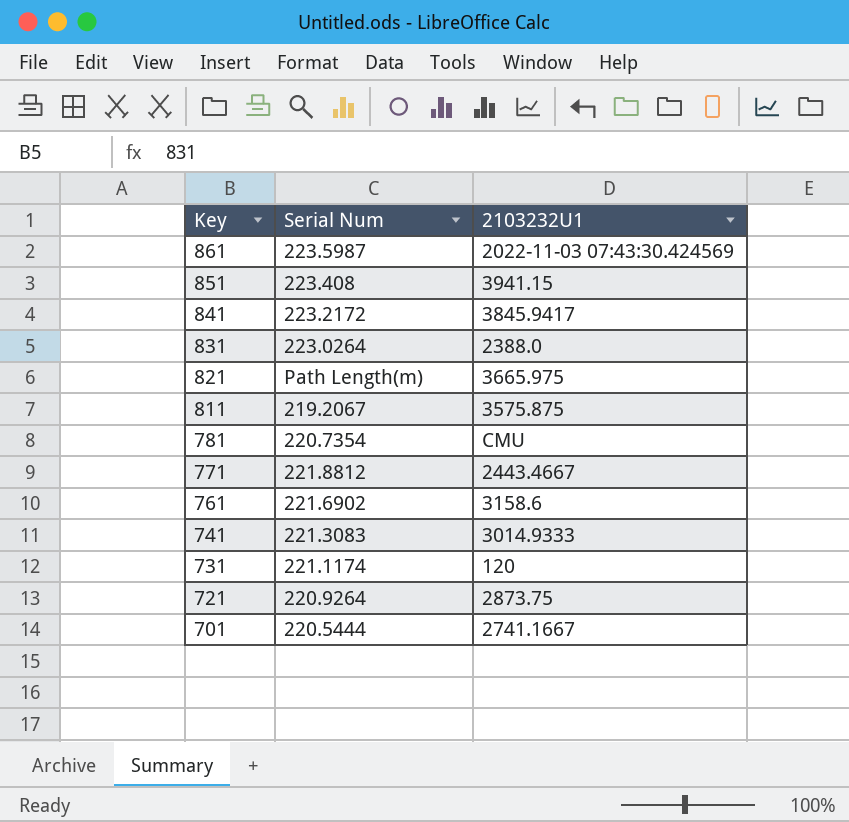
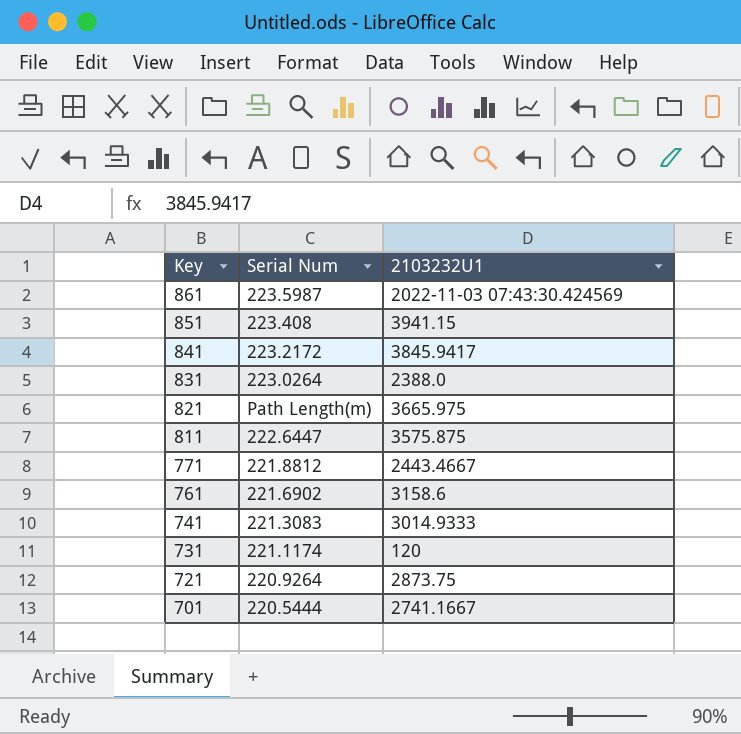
row 781: 220.7354 | CMU -> none
811 | Serial Num: 219.2067 -> 222.6447

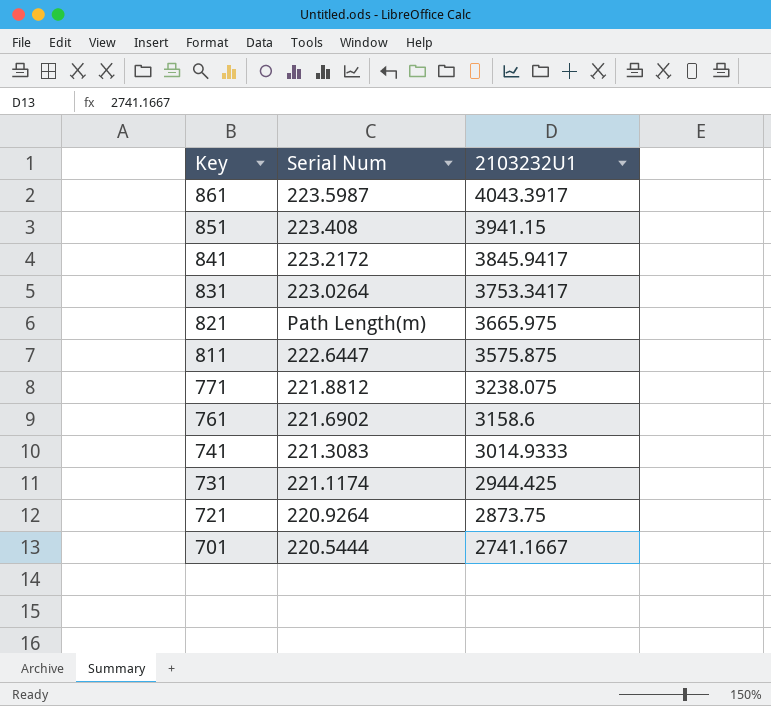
861 | 2103232U1: 2022-11-03 07:43:30.424569 -> 4043.3917
831 | 2103232U1: 2388.0 -> 3753.3417
771 | 2103232U1: 2443.4667 -> 3238.075
731 | 2103232U1: 120 -> 2944.425

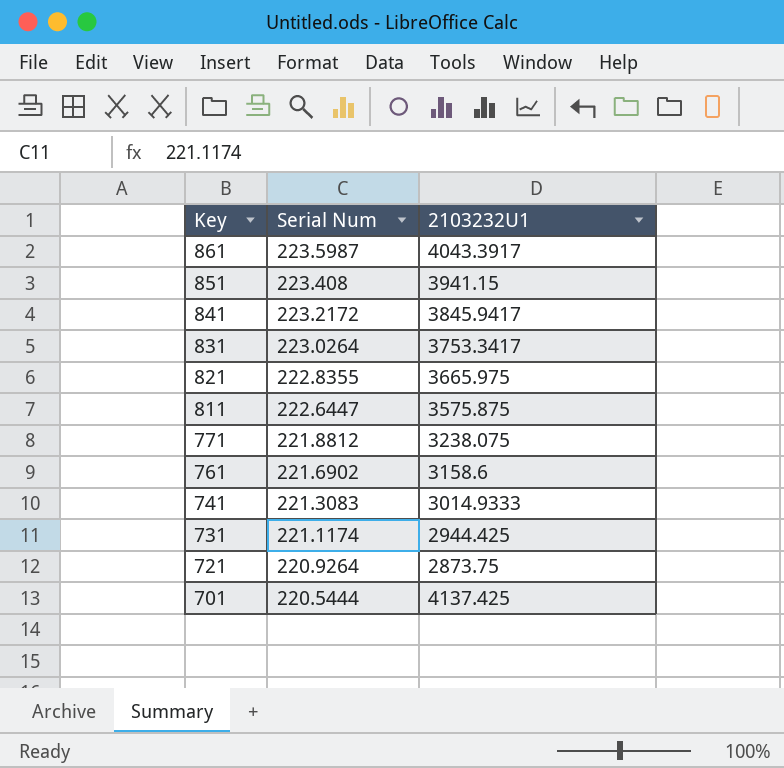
821 | Serial Num: Path Length(m) -> 222.8355
701 | 2103232U1: 2741.1667 -> 4137.425

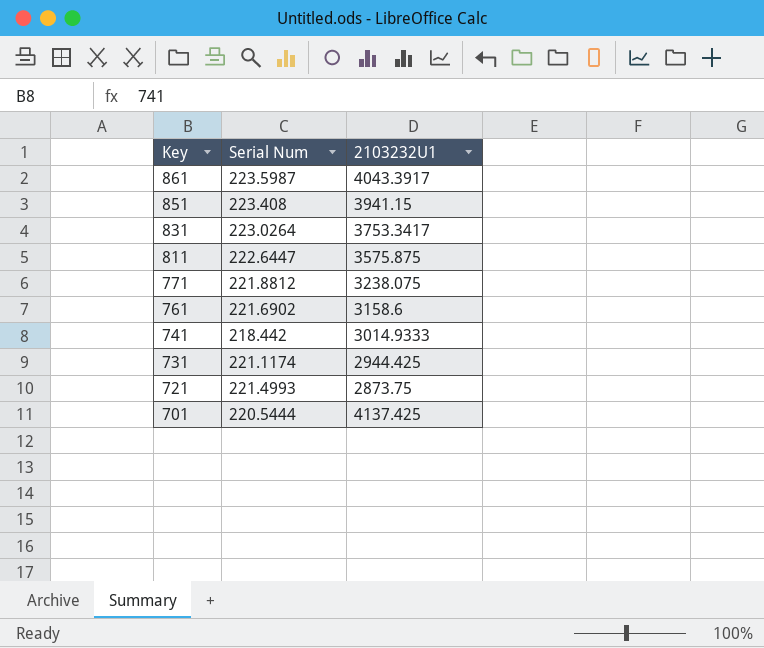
row 841: 223.2172 | 3845.9417 -> none
row 821: 222.8355 | 3665.975 -> none
741 | Serial Num: 221.3083 -> 218.442
721 | Serial Num: 220.9264 -> 221.4993

